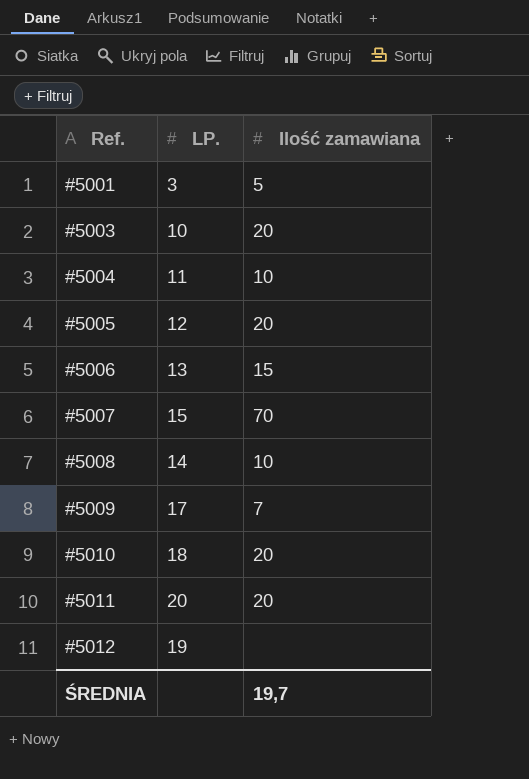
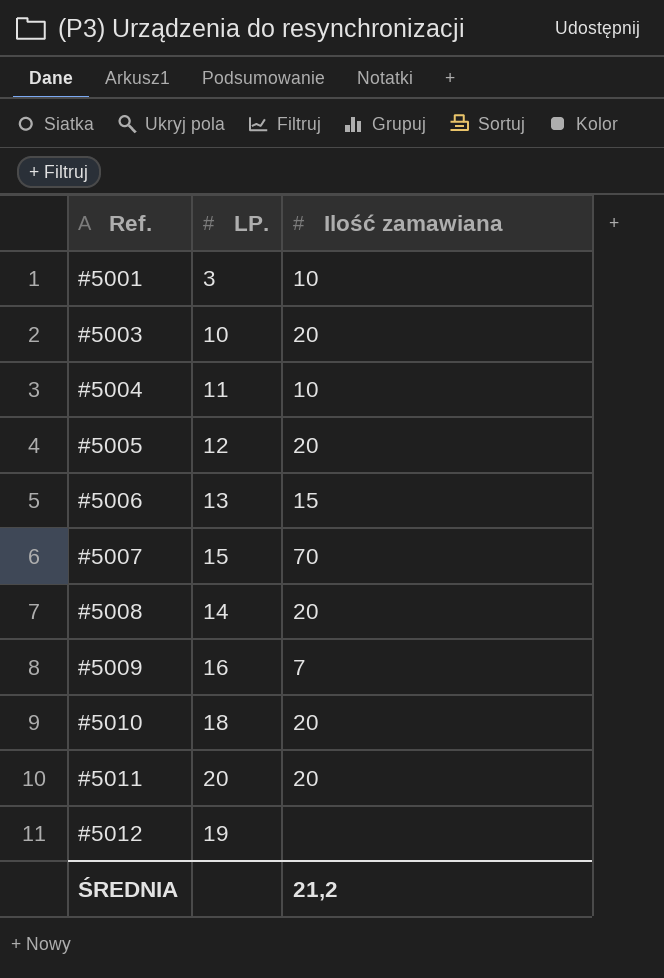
#5001 | Ilość zamawiana: 5 -> 10
#5008 | Ilość zamawiana: 10 -> 20
#5009 | LP.: 17 -> 16
ŚREDNIA | Ilość zamawiana: 19,7 -> 21,2

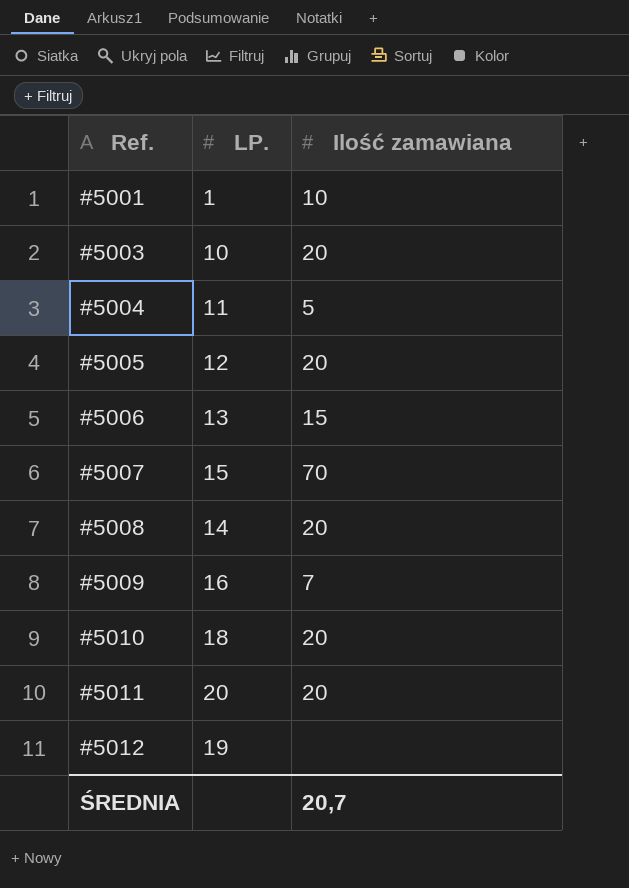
#5001 | LP.: 3 -> 1
#5004 | Ilość zamawiana: 10 -> 5
ŚREDNIA | Ilość zamawiana: 21,2 -> 20,7

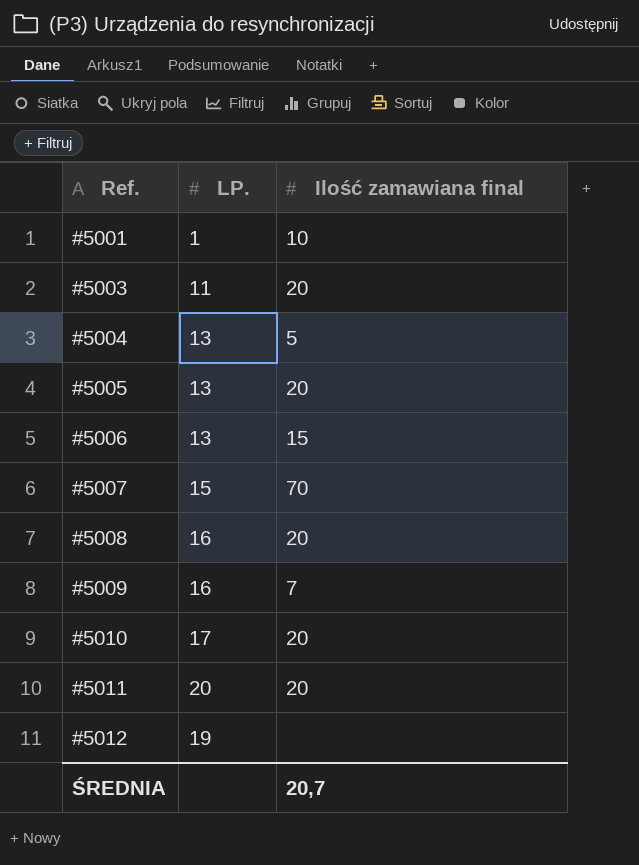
column name: Ilość zamawiana -> Ilość zamawiana final
#5003 | LP.: 10 -> 11
#5004 | LP.: 11 -> 13
#5005 | LP.: 12 -> 13
#5008 | LP.: 14 -> 16
#5010 | LP.: 18 -> 17

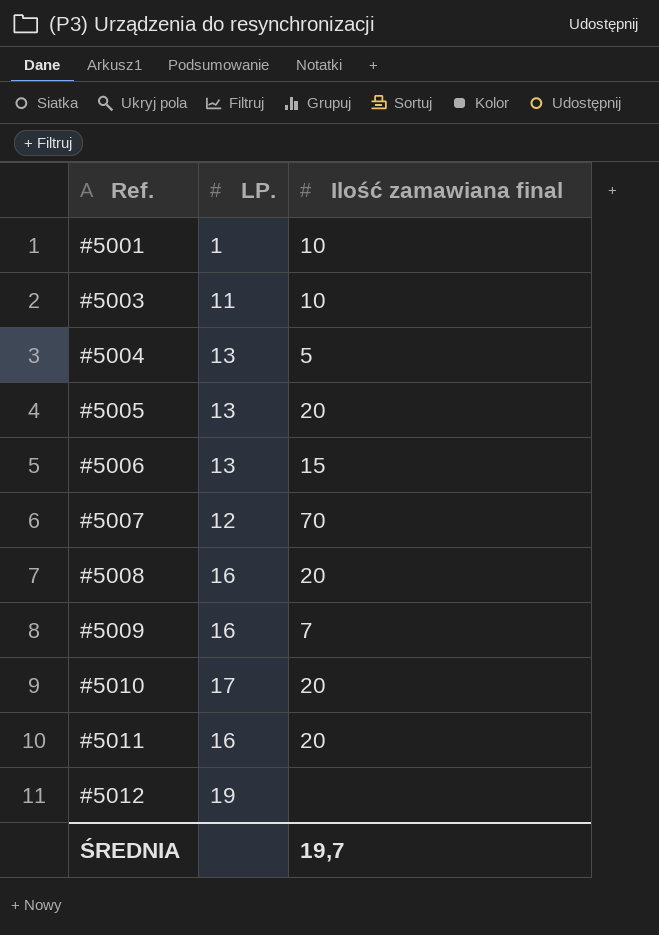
#5003 | Ilość zamawiana final: 20 -> 10
#5007 | LP.: 15 -> 12
#5011 | LP.: 20 -> 16
ŚREDNIA | Ilość zamawiana final: 20,7 -> 19,7

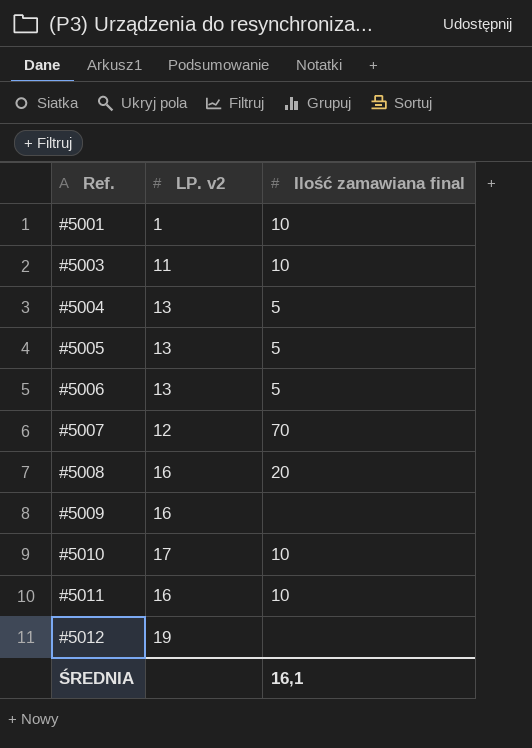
column name: LP. -> LP. v2
#5005 | Ilość zamawiana final: 20 -> 5
#5006 | Ilość zamawiana final: 15 -> 5
#5009 | Ilość zamawiana final: 7 -> none
#5010 | Ilość zamawiana final: 20 -> 10
#5011 | Ilość zamawiana final: 20 -> 10
ŚREDNIA | Ilość zamawiana final: 19,7 -> 16,1

